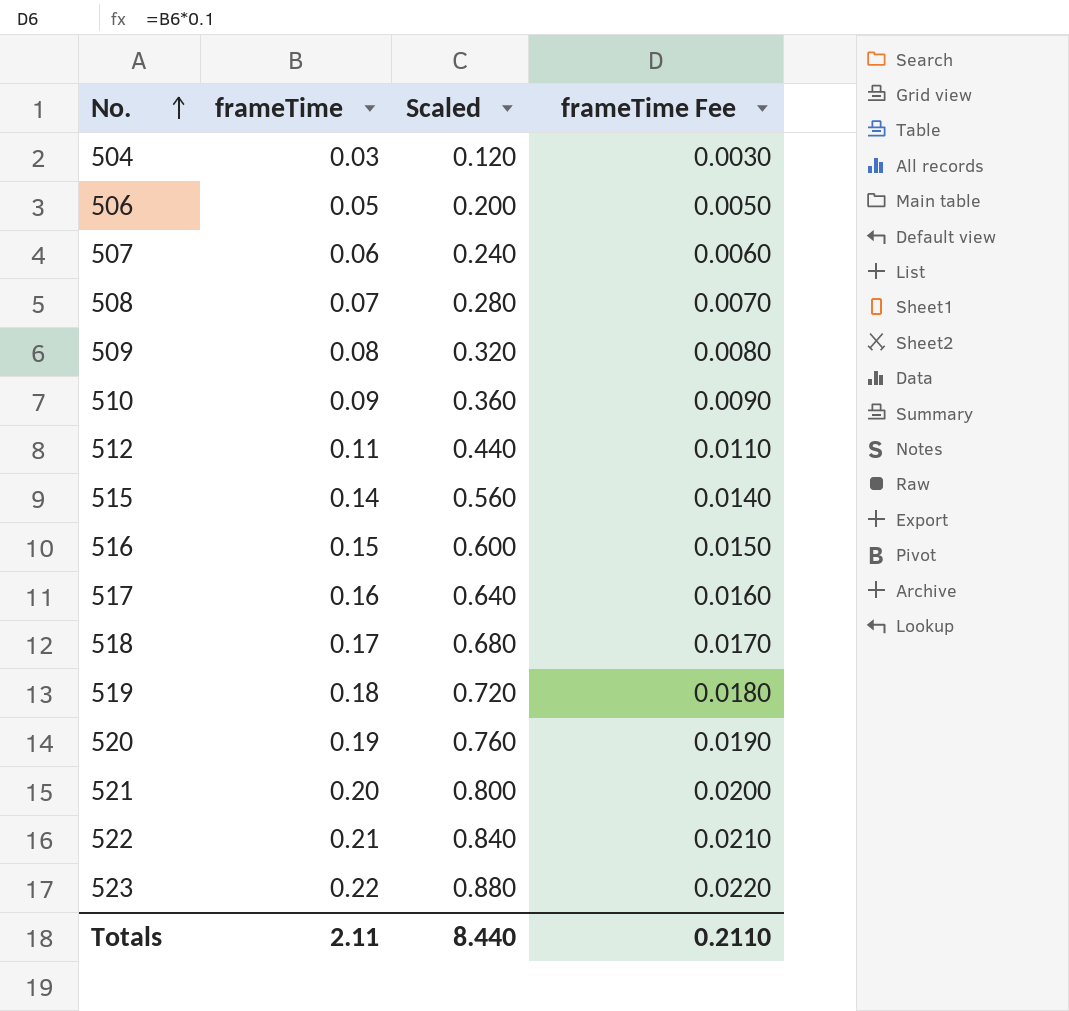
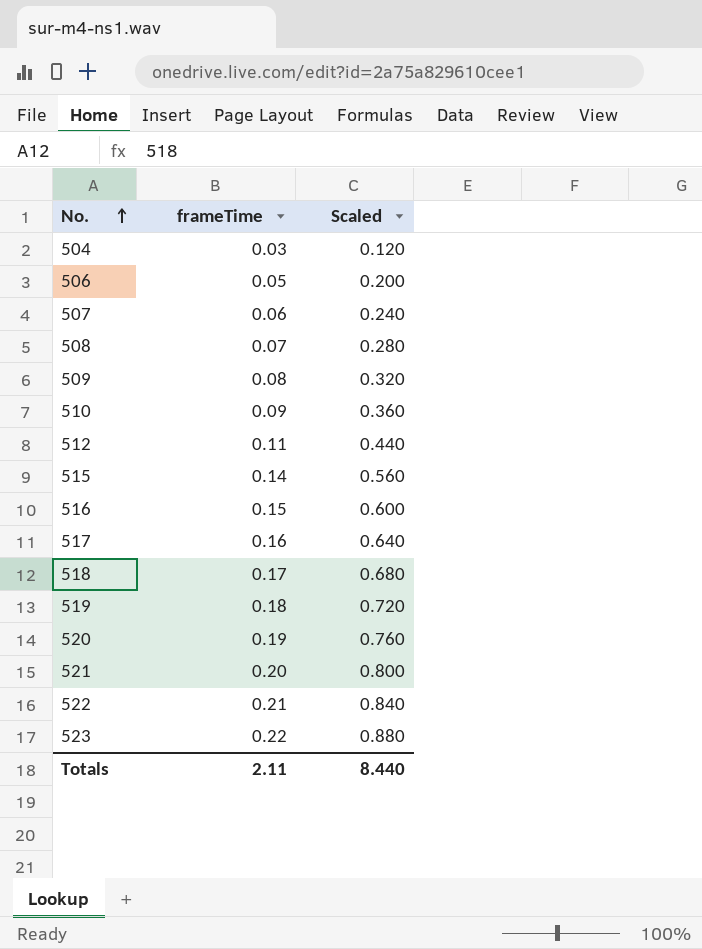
column frameTime Fee | formula: [frameTime] * 0.1 -> none

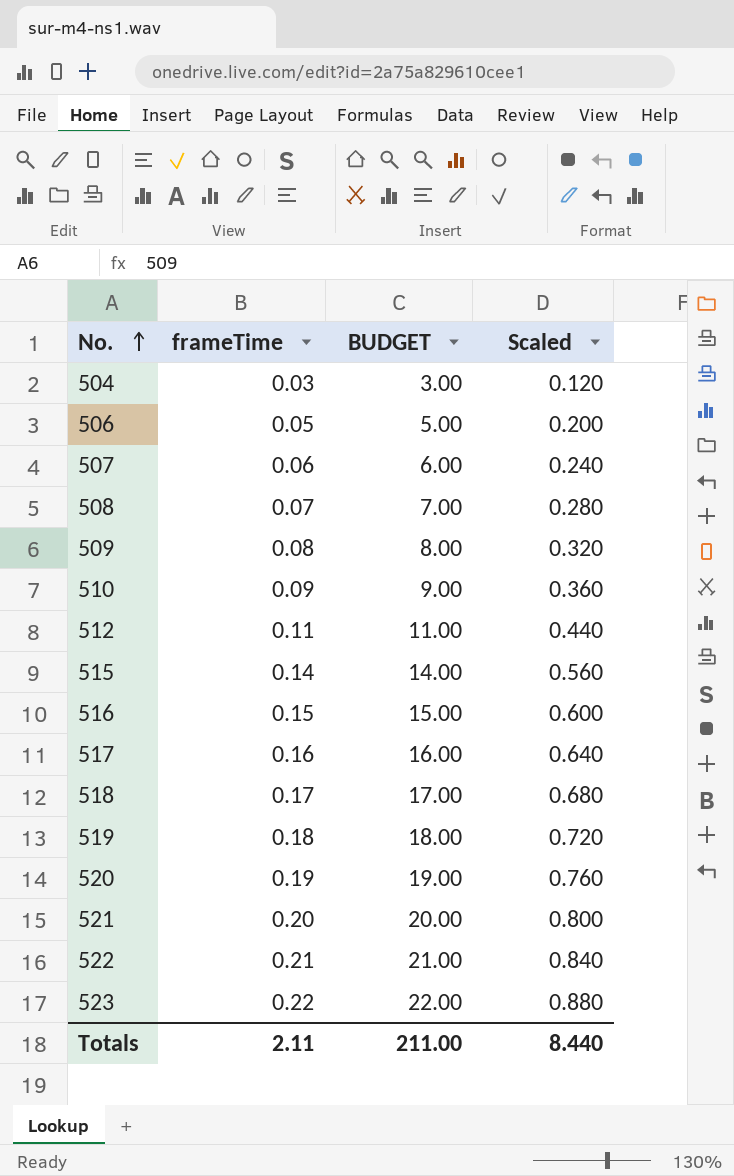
column BUDGET | formula: none -> [frameTime] * 100

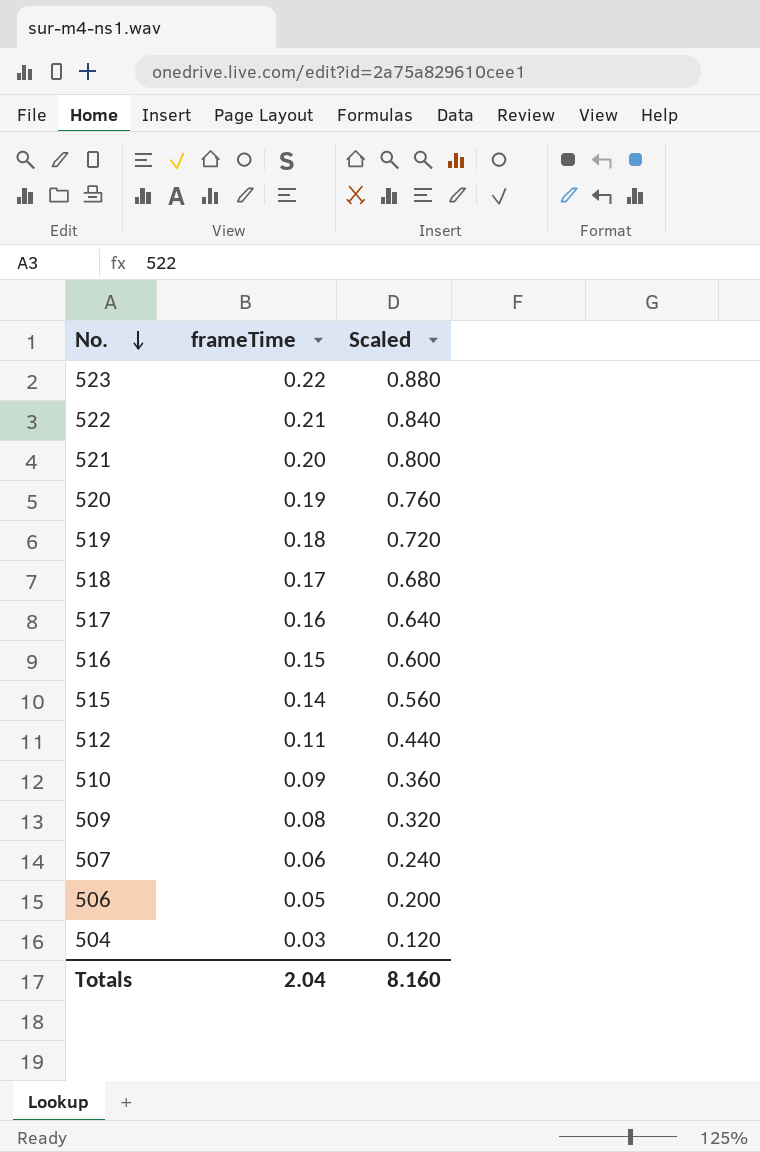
row order: No. ascending -> No. descending
column BUDGET | formula: [frameTime] * 100 -> none
row 508: 0.07 | 7.00 | 0.280 -> none
Totals | frameTime: 2.11 -> 2.04
Totals | Scaled: 8.440 -> 8.160

